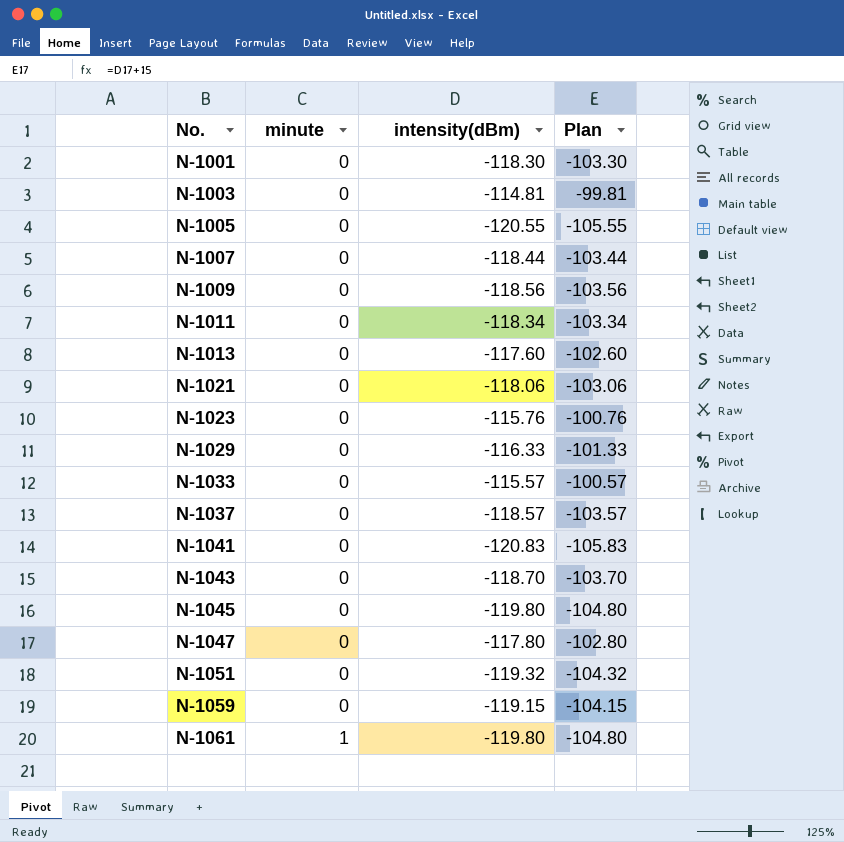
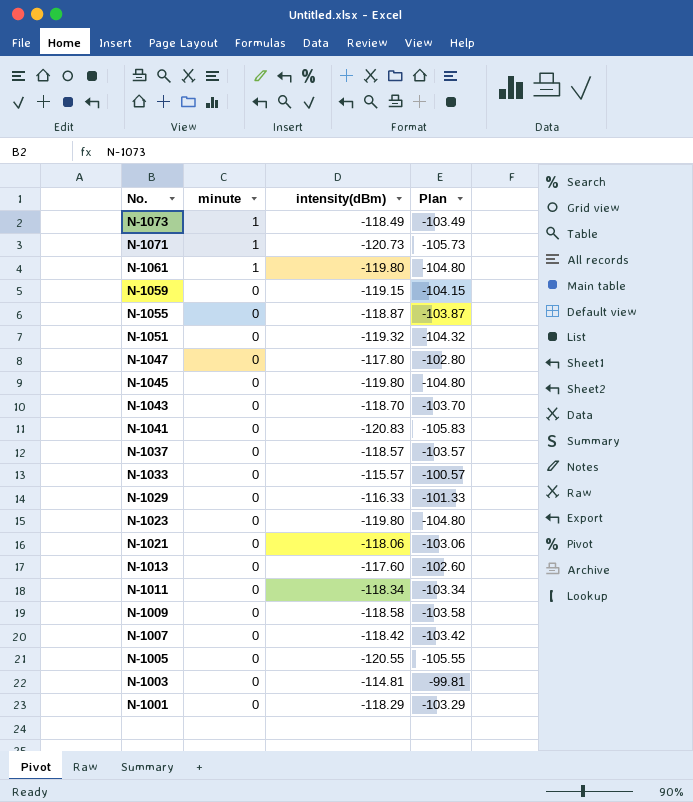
row order: No. ascending -> No. descending
row N-1073: none -> 1 | -118.49 | -103.49
row N-1071: none -> 1 | -120.73 | -105.73
row N-1055: none -> 0 | -118.87 | -103.87
N-1023 | intensity(dBm): -115.76 -> -119.80
N-1023 | Plan: -100.76 -> -104.80
N-1009 | intensity(dBm): -118.56 -> -118.58
N-1009 | Plan: -103.56 -> -103.58
N-1007 | intensity(dBm): -118.44 -> -118.42
N-1007 | Plan: -103.44 -> -103.42
N-1001 | intensity(dBm): -118.30 -> -118.29
N-1001 | Plan: -103.30 -> -103.29

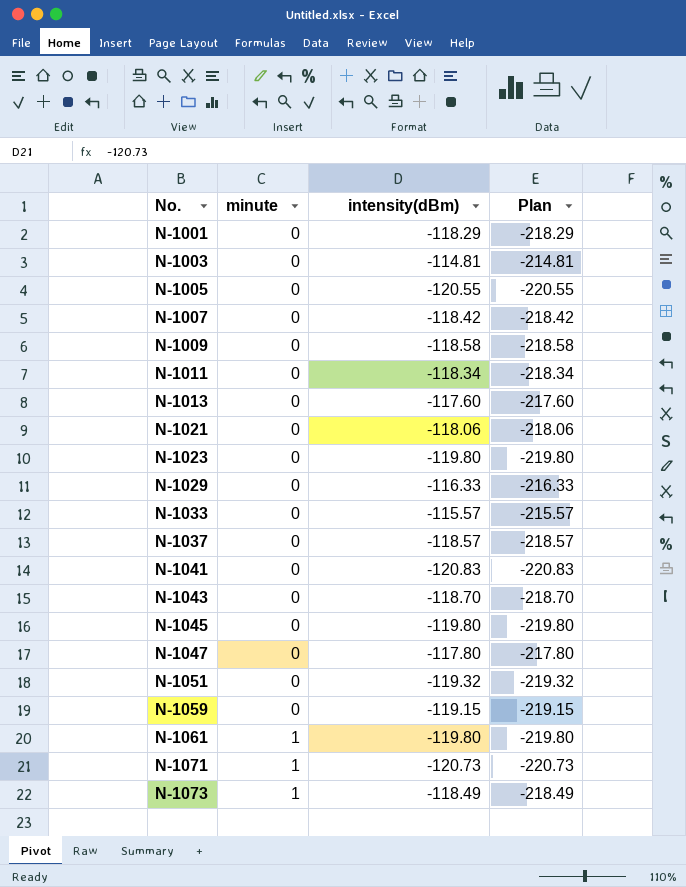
row order: No. descending -> No. ascending
column Plan | formula: [intensity(dBm)] + 15 -> [intensity(dBm)] - 100
row N-1055: 0 | -118.87 | -103.87 -> none

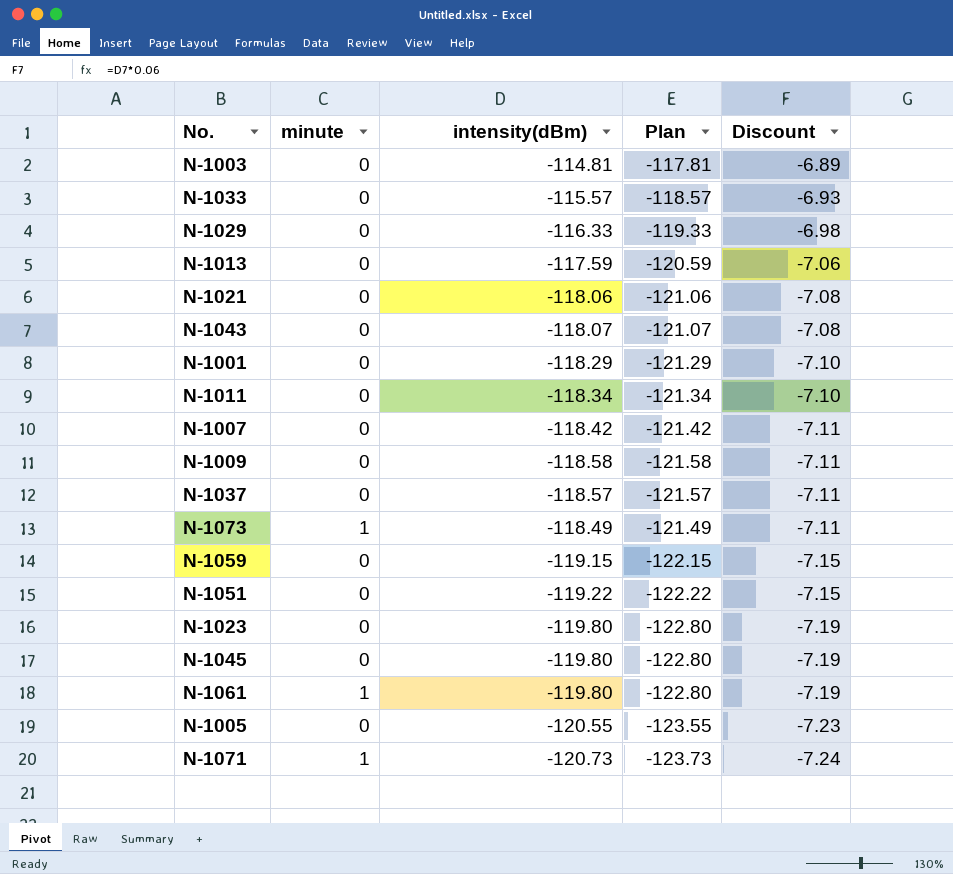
row order: No. ascending -> Discount descending
column Plan | formula: [intensity(dBm)] - 100 -> [intensity(dBm)] - 3
column Discount | formula: none -> [intensity(dBm)] * 0.06
row N-1041: 0 | -120.83 | -220.83 -> none
row N-1047: 0 | -117.80 | -217.80 -> none
N-1013 | intensity(dBm): -117.60 -> -117.59
N-1043 | intensity(dBm): -118.70 -> -118.07
N-1051 | intensity(dBm): -119.32 -> -119.22

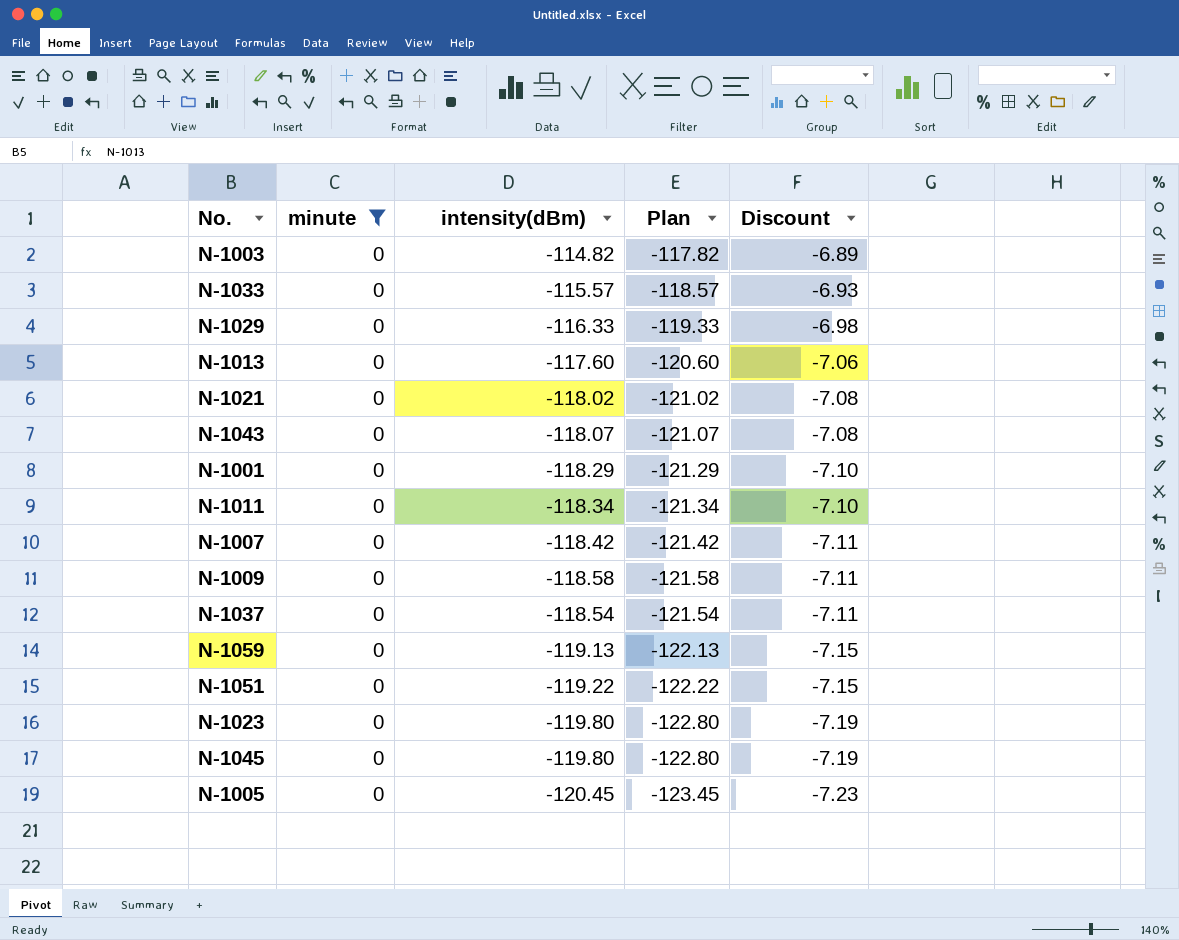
filter: none -> minute = 0
N-1003 | intensity(dBm): -114.81 -> -114.82
N-1003 | Plan: -117.81 -> -117.82
N-1013 | intensity(dBm): -117.59 -> -117.60
N-1013 | Plan: -120.59 -> -120.60
N-1021 | intensity(dBm): -118.06 -> -118.02
N-1021 | Plan: -121.06 -> -121.02
N-1037 | intensity(dBm): -118.57 -> -118.54
N-1037 | Plan: -121.57 -> -121.54
N-1059 | intensity(dBm): -119.15 -> -119.13
N-1059 | Plan: -122.15 -> -122.13
N-1005 | intensity(dBm): -120.55 -> -120.45
N-1005 | Plan: -123.55 -> -123.45

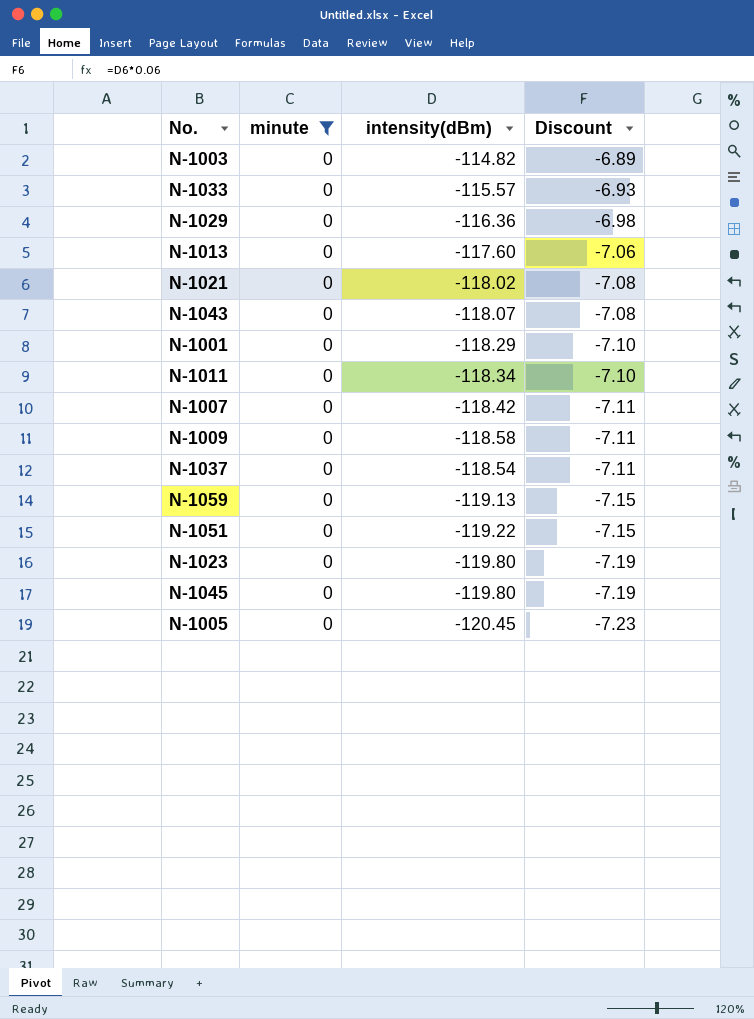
column Plan | formula: [intensity(dBm)] - 3 -> none
N-1029 | intensity(dBm): -116.33 -> -116.36

